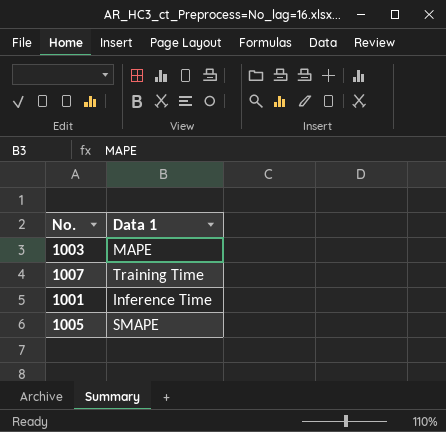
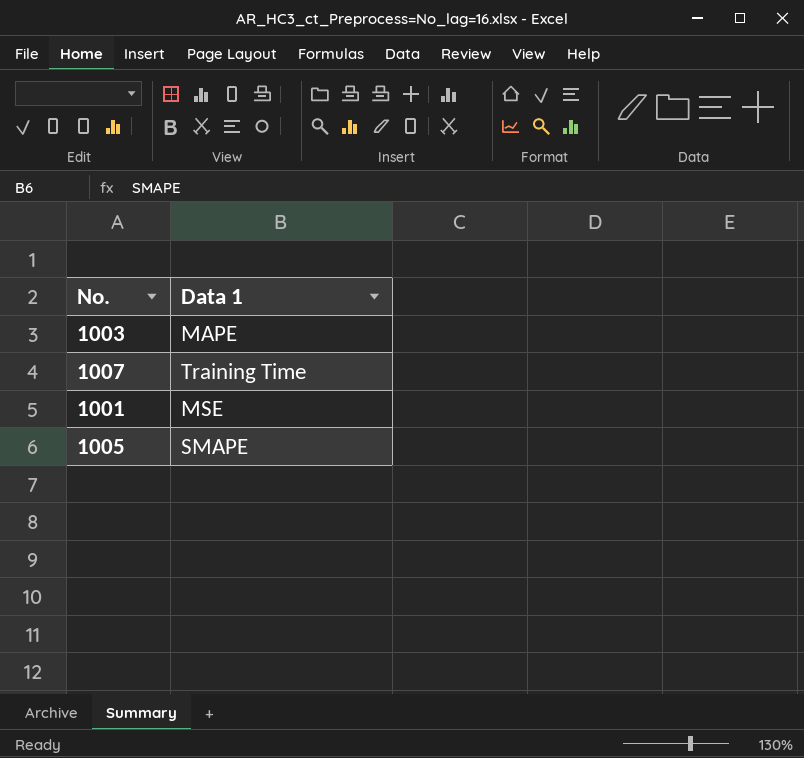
1001 | Data 1: Inference Time -> MSE

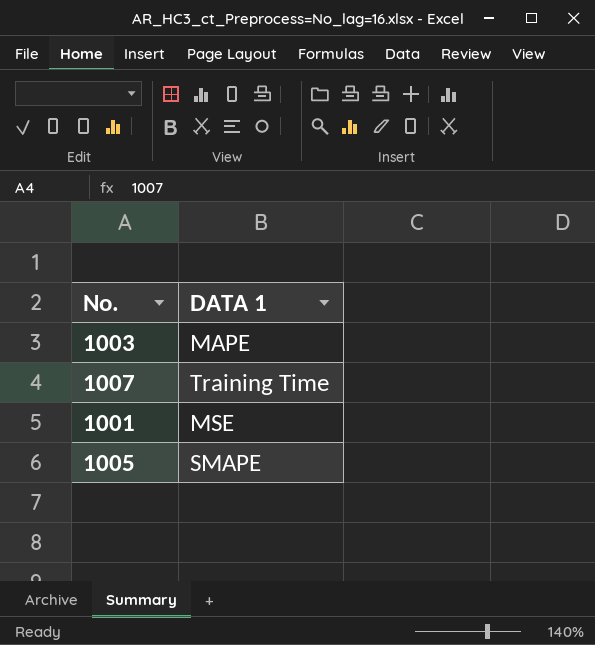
column name: Data 1 -> DATA 1

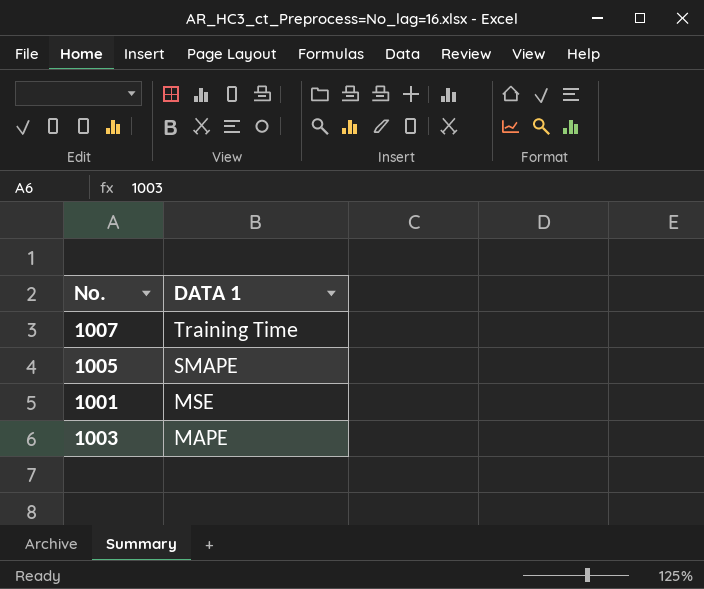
row order: none -> DATA 1 descending

